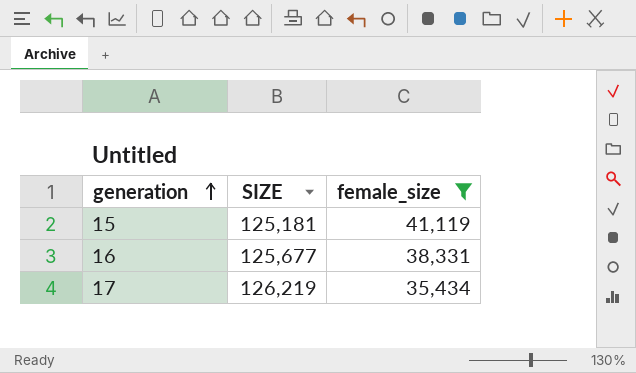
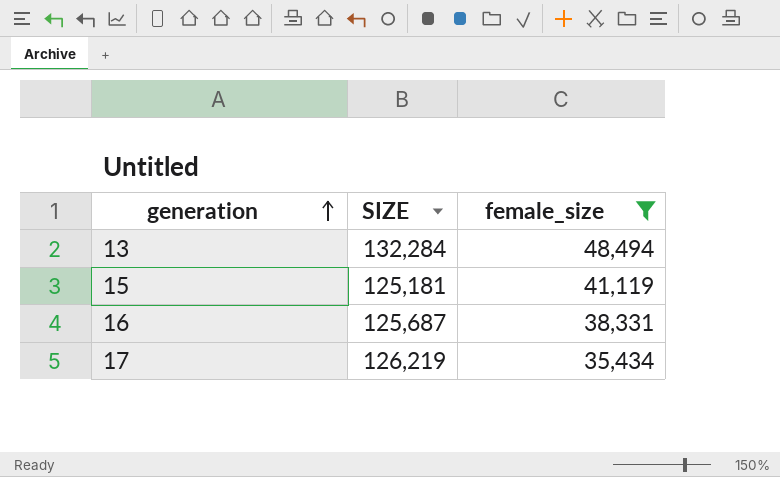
row 13: none -> 132,284 | 48,494
16 | SIZE: 125,677 -> 125,687

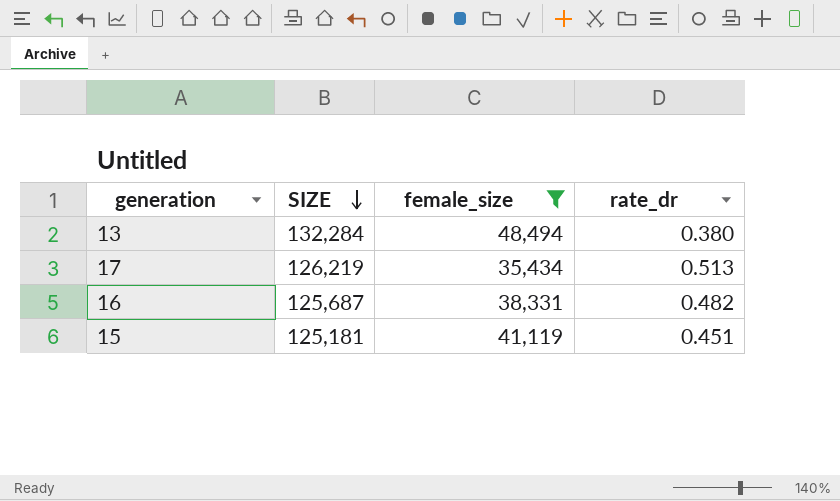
row order: generation ascending -> SIZE descending
column rate_dr | position: none -> 4

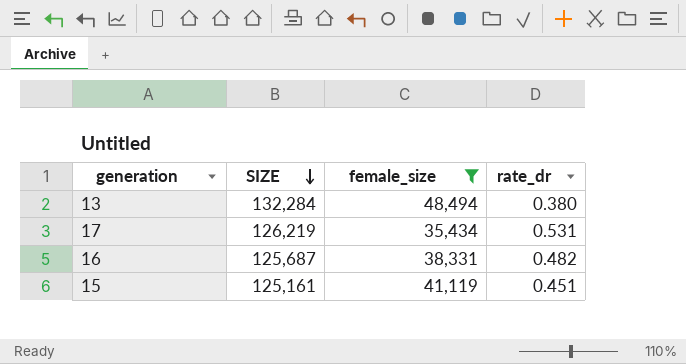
17 | rate_dr: 0.513 -> 0.531
15 | SIZE: 125,181 -> 125,161

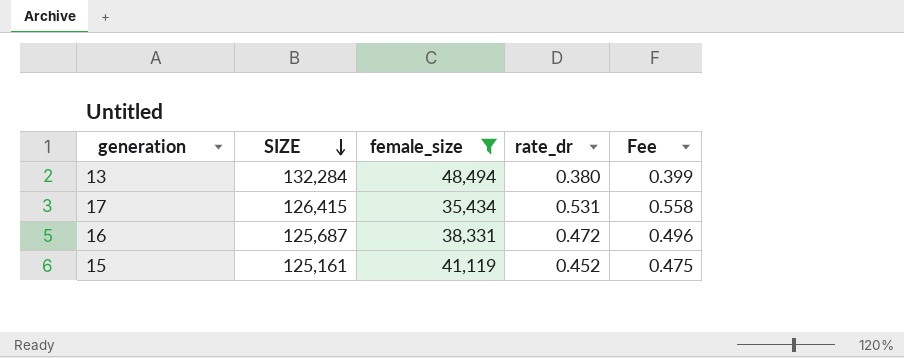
column Fee | formula: none -> [rate_dr] * 1.05
17 | SIZE: 126,219 -> 126,415
16 | rate_dr: 0.482 -> 0.472
15 | rate_dr: 0.451 -> 0.452

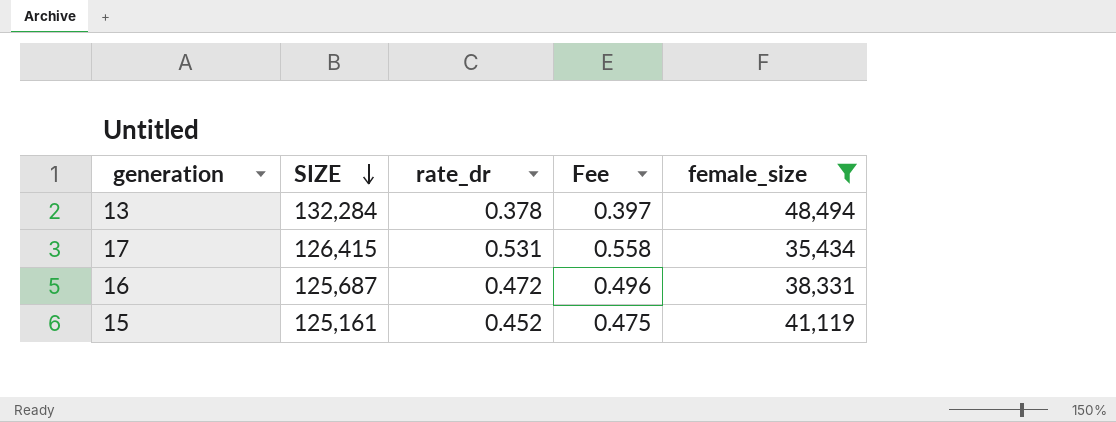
column female_size | position: 3 -> 5
13 | rate_dr: 0.380 -> 0.378
13 | Fee: 0.399 -> 0.397

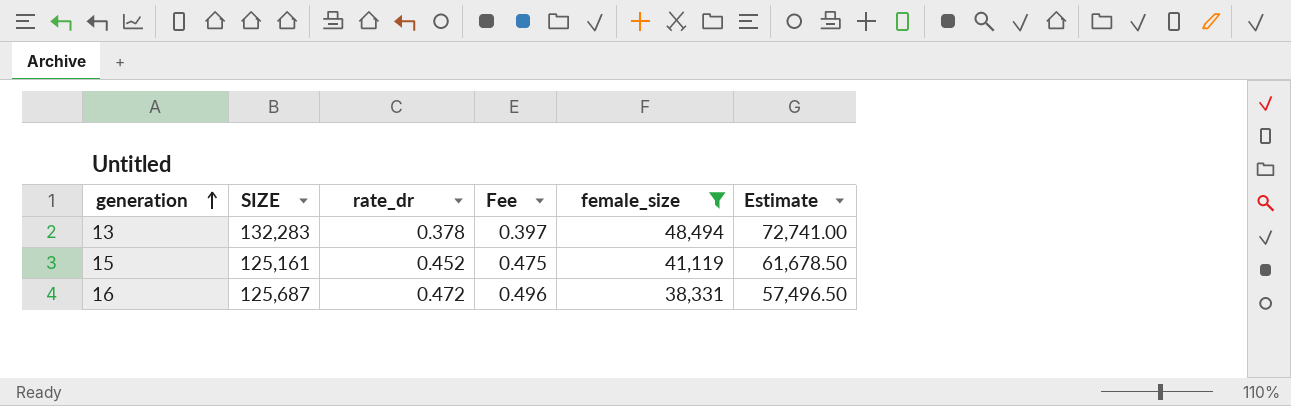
row order: SIZE descending -> generation ascending
column Estimate | formula: none -> [female_size] * 1.5
row 17: 126,415 | 0.531 | 0.558 | 35,434 -> none
13 | SIZE: 132,284 -> 132,283

